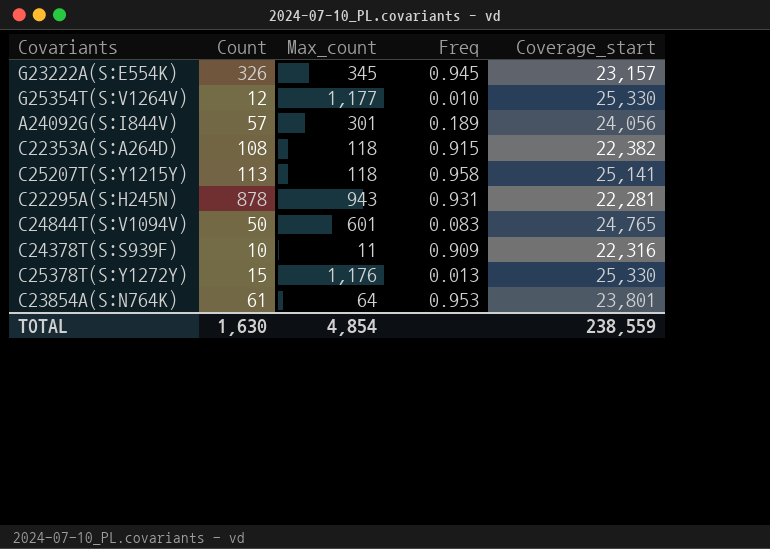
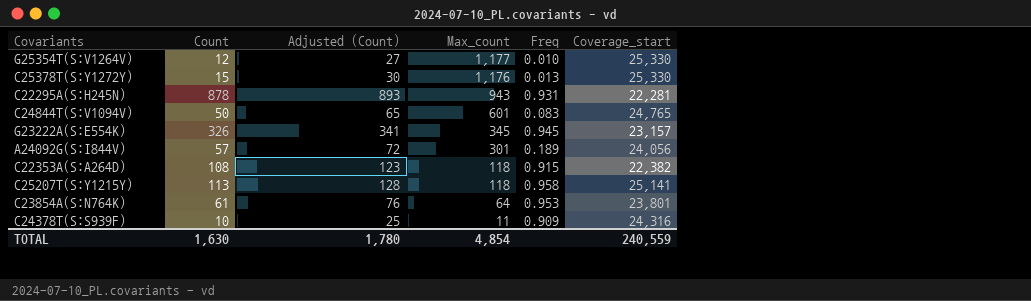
row order: none -> Max_count descending
column Adjusted (Count) | formula: none -> [Count] + 15
C24378T(S:S939F) | Coverage_start: 22,316 -> 24,316
TOTAL | Coverage_start: 238,559 -> 240,559

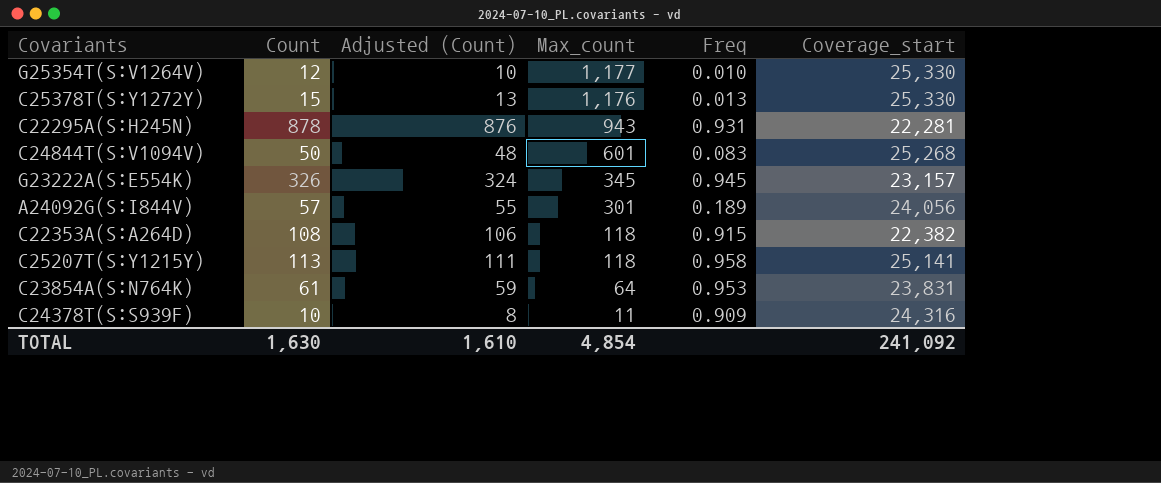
column Adjusted (Count) | formula: [Count] + 15 -> [Count] - 2
C24844T(S:V1094V) | Coverage_start: 24,765 -> 25,268
C23854A(S:N764K) | Coverage_start: 23,801 -> 23,831
TOTAL | Adjusted (Count): 1,780 -> 1,610
TOTAL | Coverage_start: 240,559 -> 241,092

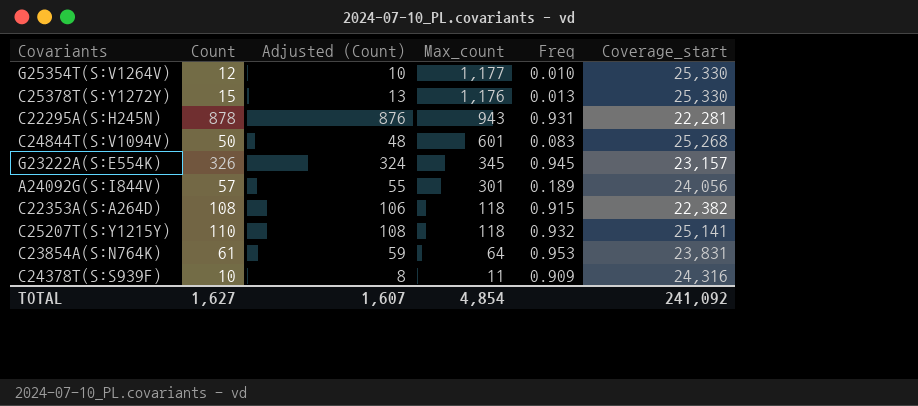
C25207T(S:Y1215Y) | Count: 113 -> 110
C25207T(S:Y1215Y) | Adjusted (Count): 111 -> 108
C25207T(S:Y1215Y) | Freq: 0.958 -> 0.932
TOTAL | Count: 1,630 -> 1,627
TOTAL | Adjusted (Count): 1,610 -> 1,607

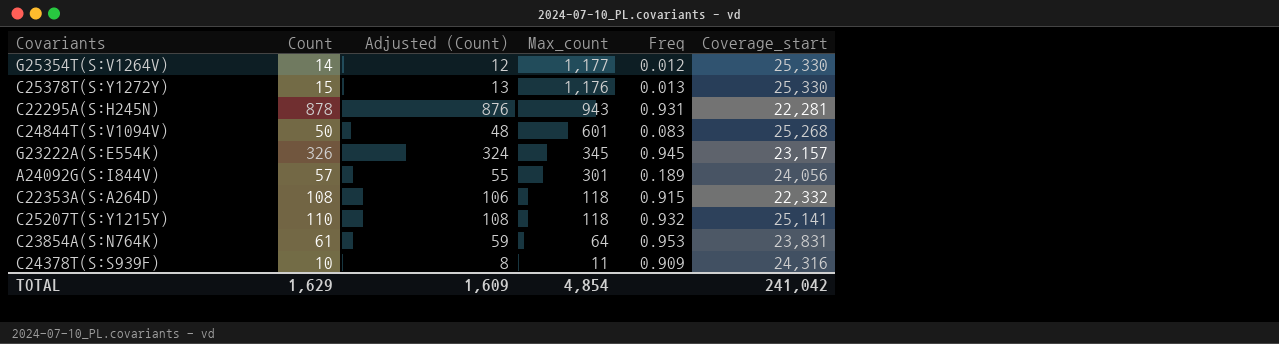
G25354T(S:V1264V) | Count: 12 -> 14
G25354T(S:V1264V) | Adjusted (Count): 10 -> 12
G25354T(S:V1264V) | Freq: 0.010 -> 0.012
C22353A(S:A264D) | Coverage_start: 22,382 -> 22,332
TOTAL | Count: 1,627 -> 1,629
TOTAL | Adjusted (Count): 1,607 -> 1,609
TOTAL | Coverage_start: 241,092 -> 241,042

